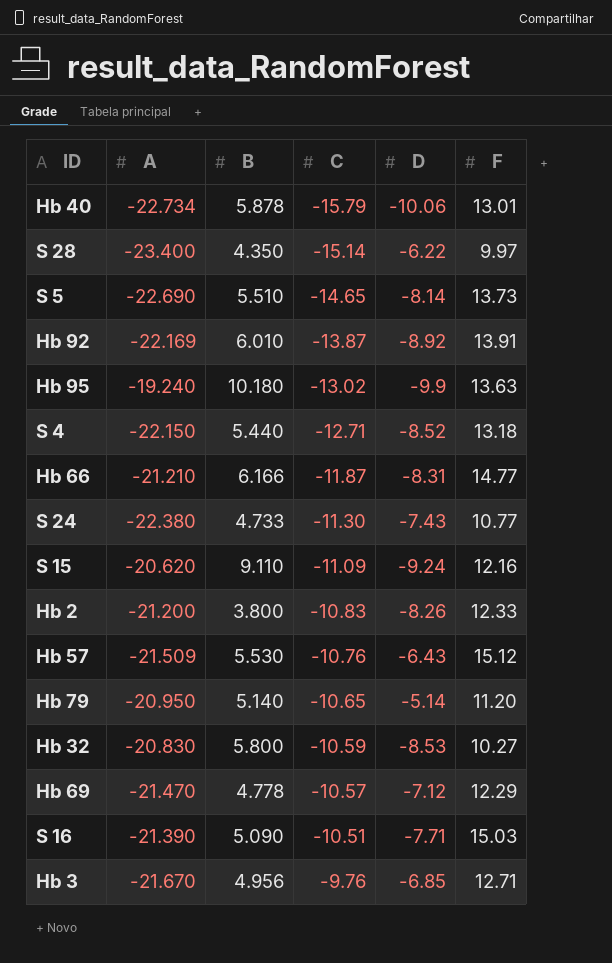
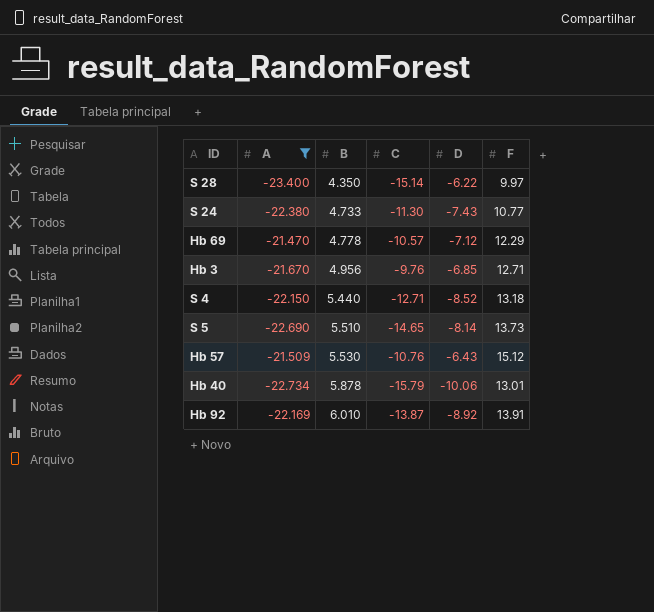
filter: none -> A <= -21.470
row order: C ascending -> B ascending

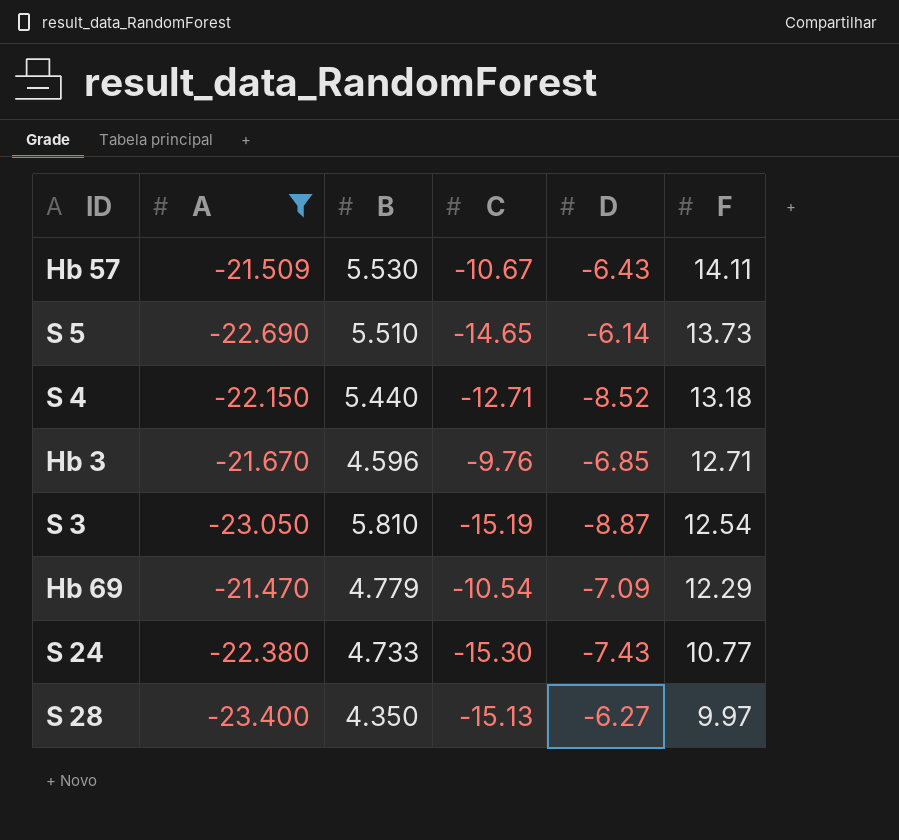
row order: B ascending -> F descending
row Hb 40: -22.734 | 5.878 | -15.79 | -10.06 | 13.01 -> none
row Hb 92: -22.169 | 6.010 | -13.87 | -8.92 | 13.91 -> none
Hb 57 | C: -10.76 -> -10.67
Hb 57 | F: 15.12 -> 14.11
S 5 | D: -8.14 -> -6.14
Hb 3 | B: 4.956 -> 4.596
row S 3: none -> -23.050 | 5.810 | -15.19 | -8.87 | 12.54
Hb 69 | B: 4.778 -> 4.779
Hb 69 | C: -10.57 -> -10.54
Hb 69 | D: -7.12 -> -7.09
S 24 | C: -11.30 -> -15.30
S 28 | C: -15.14 -> -15.13
S 28 | D: -6.22 -> -6.27

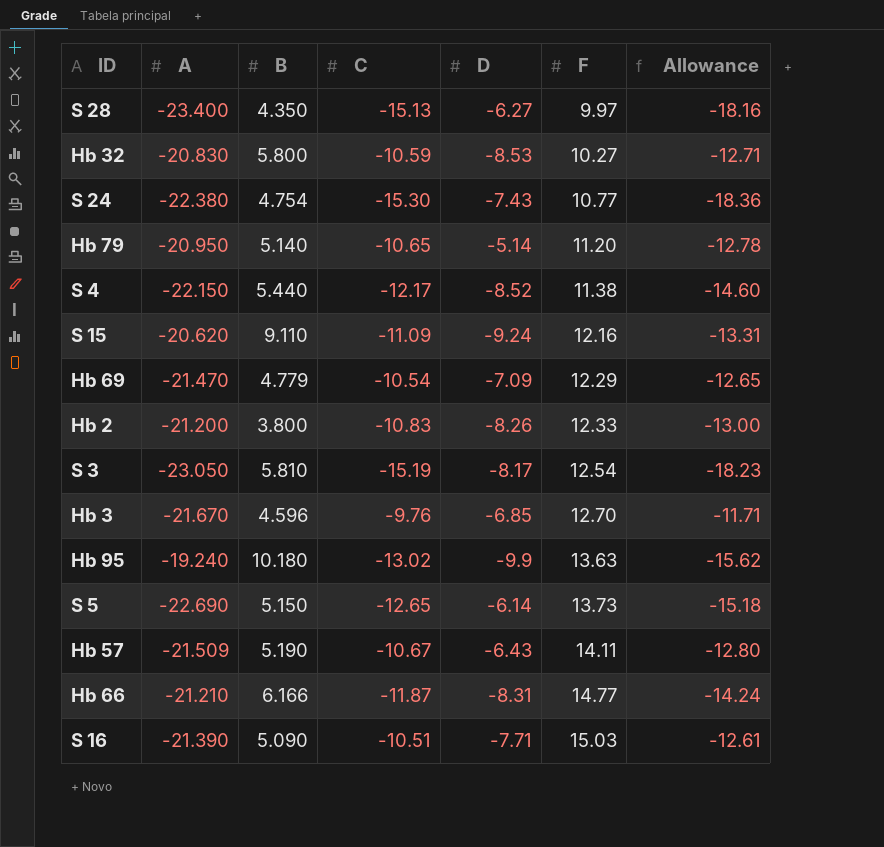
filter: A <= -21.470 -> none
row order: F descending -> F ascending
column Allowance | formula: none -> [C] * 1.2
S 24 | B: 4.733 -> 4.754
S 4 | C: -12.71 -> -12.17
S 4 | F: 13.18 -> 11.38
S 3 | D: -8.87 -> -8.17
Hb 3 | F: 12.71 -> 12.70
S 5 | B: 5.510 -> 5.150
S 5 | C: -14.65 -> -12.65
Hb 57 | B: 5.530 -> 5.190

